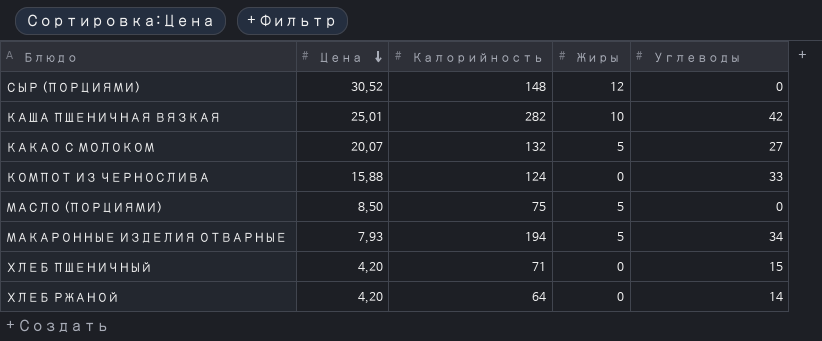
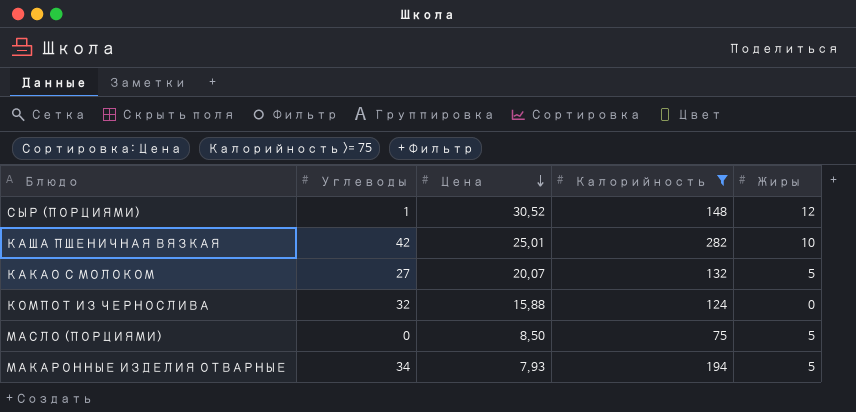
filter: none -> Калорийность >= 75
column Углеводы | position: 5 -> 2
СЫР (ПОРЦИЯМИ) | Углеводы: 0 -> 1
КОМПОТ ИЗ ЧЕРНОСЛИВА | Углеводы: 33 -> 32

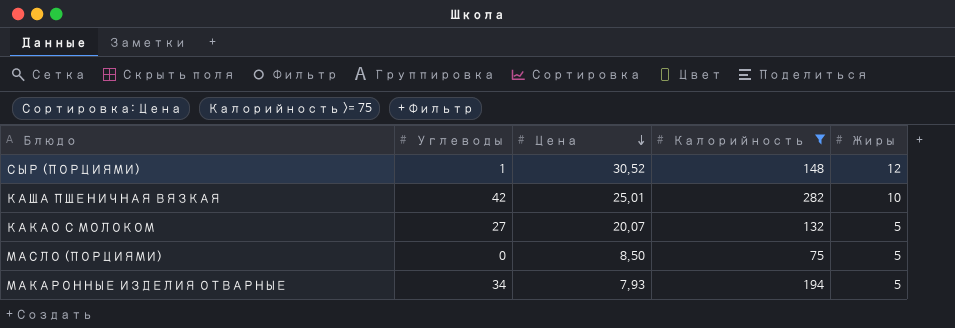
row КОМПОТ ИЗ ЧЕРНОСЛИВА: 32 | 15,88 | 124 | 0 -> none

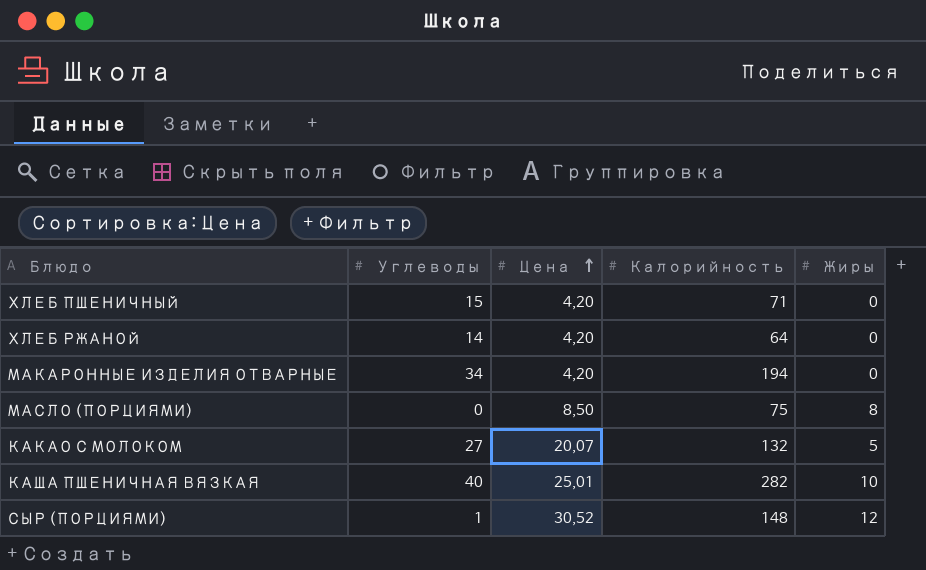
filter: Калорийность >= 75 -> none
row order: Цена descending -> Цена ascending
МАКАРОННЫЕ ИЗДЕЛИЯ ОТВАРНЫЕ | Цена: 7,93 -> 4,20
МАКАРОННЫЕ ИЗДЕЛИЯ ОТВАРНЫЕ | Жиры: 5 -> 0
МАСЛО (ПОРЦИЯМИ) | Жиры: 5 -> 8
КАША ПШЕНИЧНАЯ ВЯЗКАЯ | Углеводы: 42 -> 40

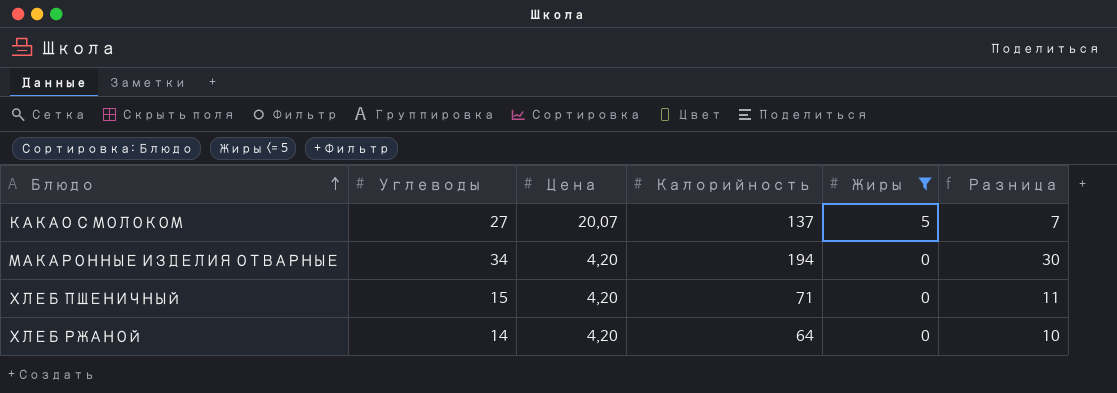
filter: none -> Жиры <= 5
row order: Цена ascending -> Блюдо ascending
column Разница | formula: none -> [Углеводы] - [Цена]
КАКАО С МОЛОКОМ | Калорийность: 132 -> 137

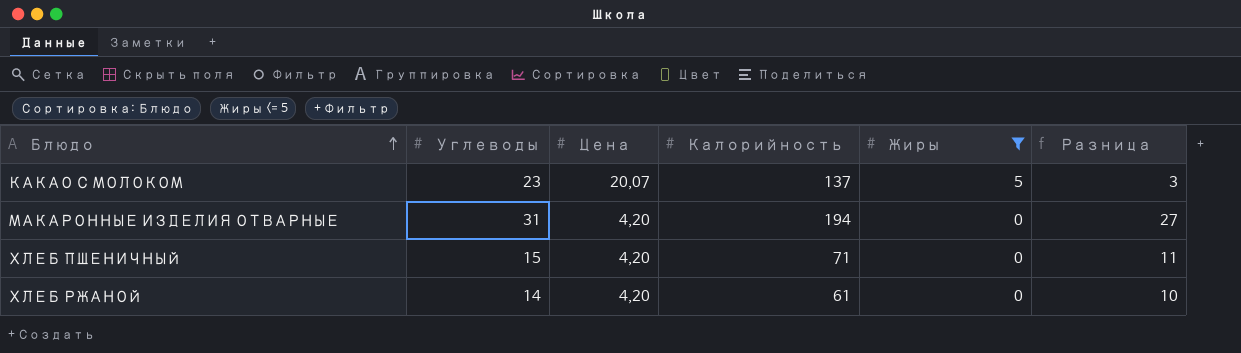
КАКАО С МОЛОКОМ | Углеводы: 27 -> 23
КАКАО С МОЛОКОМ | Разница: 7 -> 3
МАКАРОННЫЕ ИЗДЕЛИЯ ОТВАРНЫЕ | Углеводы: 34 -> 31
МАКАРОННЫЕ ИЗДЕЛИЯ ОТВАРНЫЕ | Разница: 30 -> 27
ХЛЕБ РЖАНОЙ | Калорийность: 64 -> 61

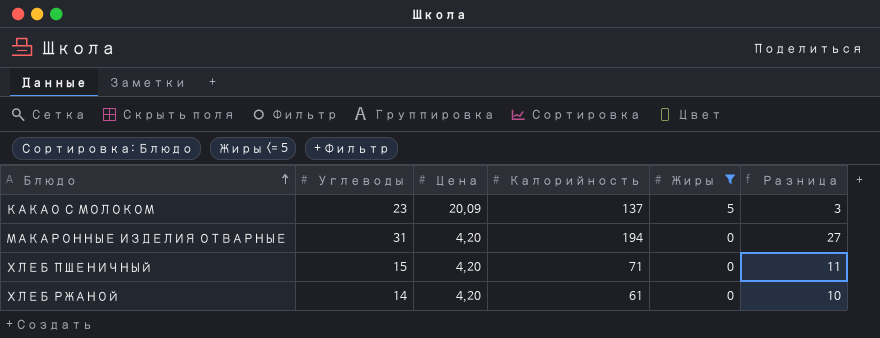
КАКАО С МОЛОКОМ | Цена: 20,07 -> 20,09

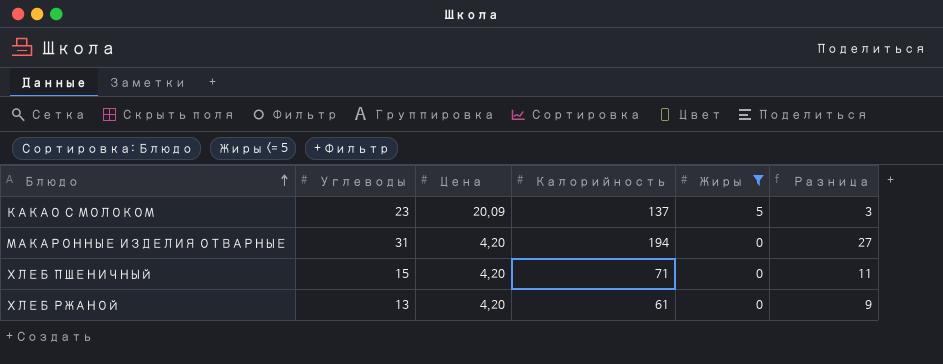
ХЛЕБ РЖАНОЙ | Углеводы: 14 -> 13
ХЛЕБ РЖАНОЙ | Разница: 10 -> 9

